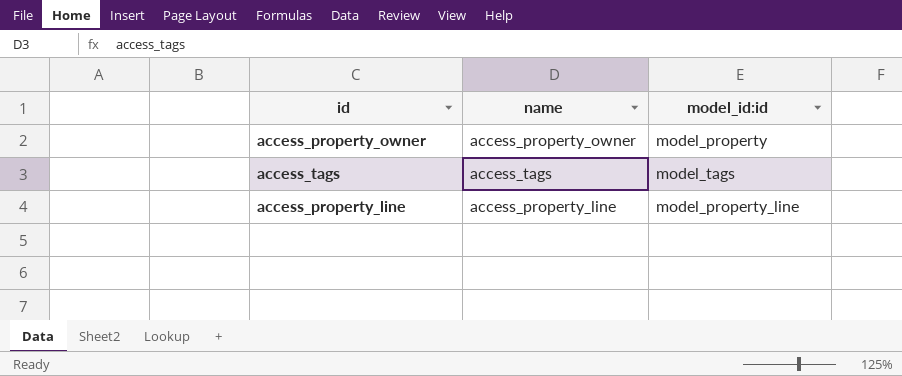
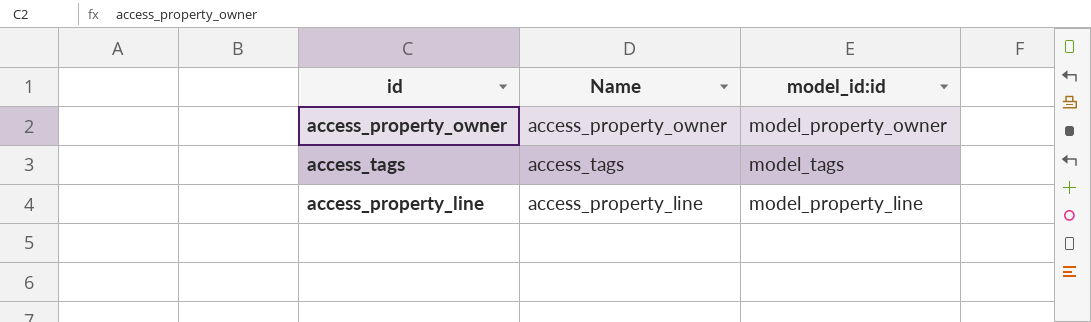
column name: name -> Name
access_property_owner | model_id:id: model_property -> model_property_owner

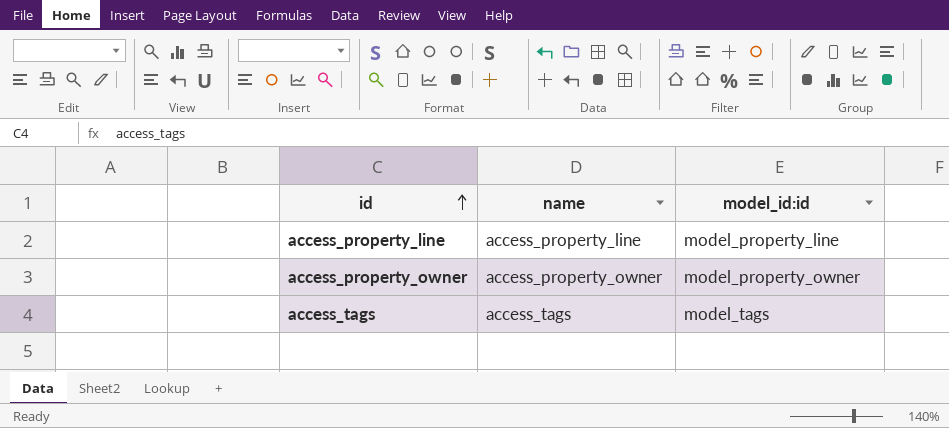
row order: none -> id ascending
column name: Name -> name

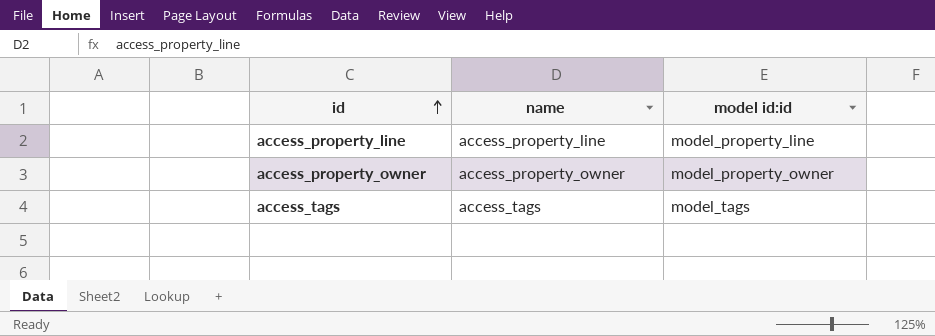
column name: model_id:id -> model id:id

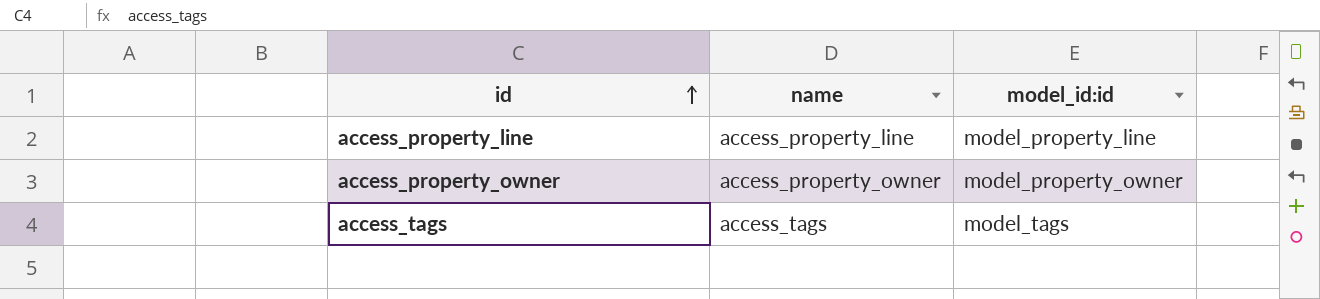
column name: model id:id -> model_id:id

